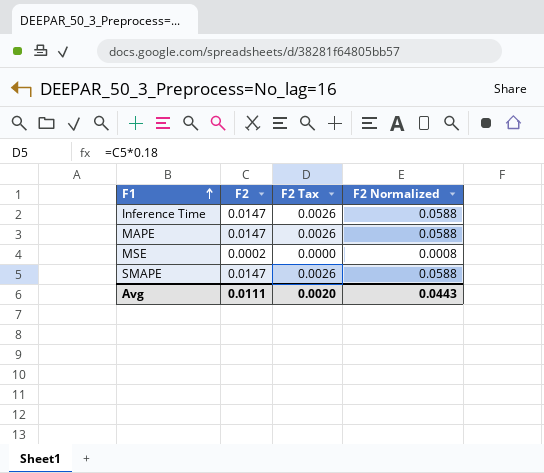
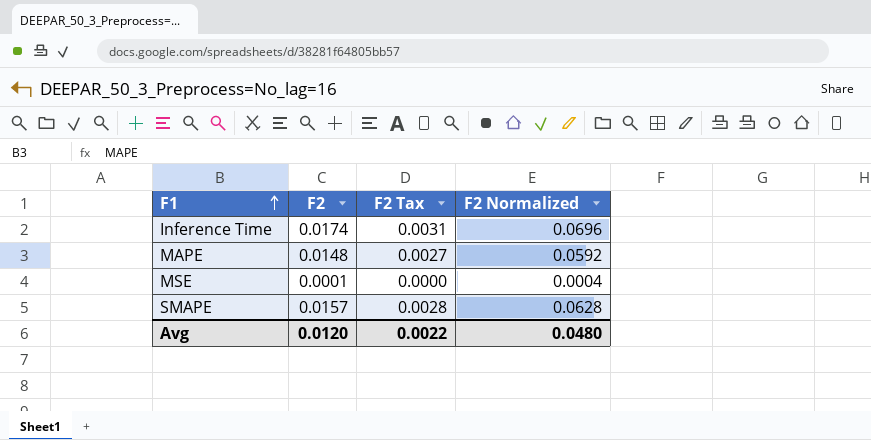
Inference Time | F2: 0.0147 -> 0.0174
Inference Time | F2 Tax: 0.0026 -> 0.0031
Inference Time | F2 Normalized: 0.0588 -> 0.0696
MAPE | F2: 0.0147 -> 0.0148
MAPE | F2 Tax: 0.0026 -> 0.0027
MAPE | F2 Normalized: 0.0588 -> 0.0592
MSE | F2: 0.0002 -> 0.0001
MSE | F2 Normalized: 0.0008 -> 0.0004
SMAPE | F2: 0.0147 -> 0.0157
SMAPE | F2 Tax: 0.0026 -> 0.0028
SMAPE | F2 Normalized: 0.0588 -> 0.0628
Avg | F2: 0.0111 -> 0.0120
Avg | F2 Tax: 0.0020 -> 0.0022
Avg | F2 Normalized: 0.0443 -> 0.0480

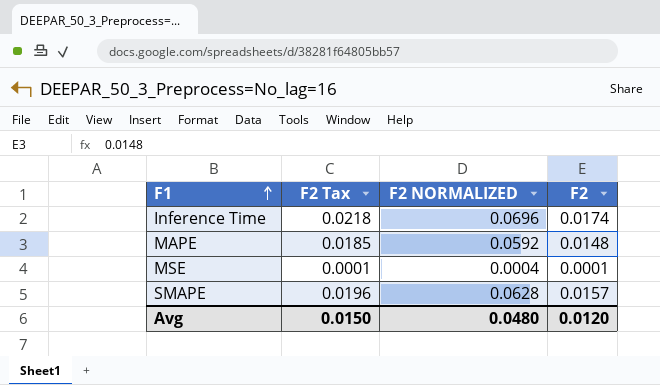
column F2 Tax | formula: [F2] * 0.18 -> [F2] * 1.25
column name: F2 Normalized -> F2 NORMALIZED
column F2 | position: 2 -> 4
Avg | F2 Tax: 0.0022 -> 0.0150

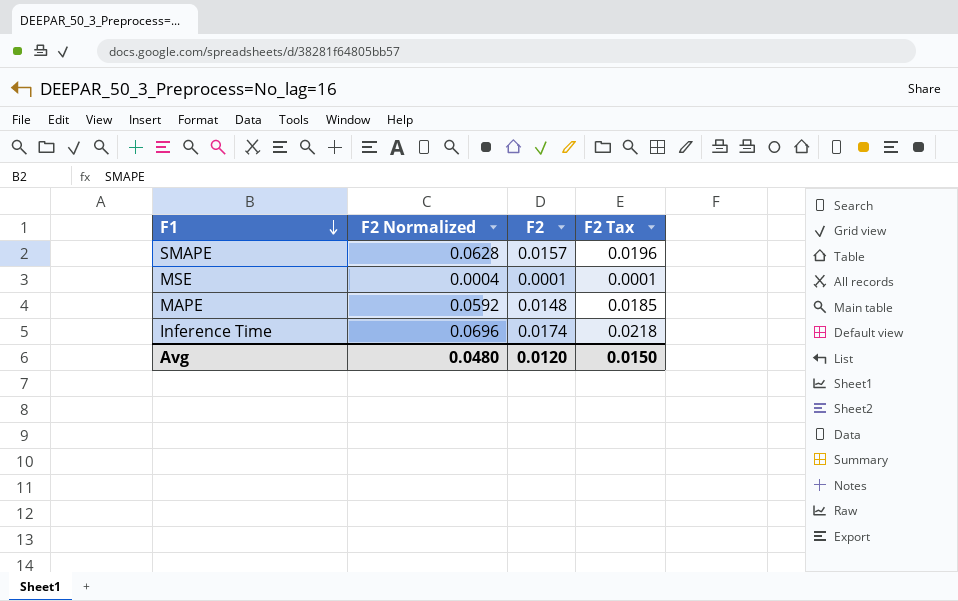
row order: F1 ascending -> F1 descending
column name: F2 NORMALIZED -> F2 Normalized
column F2 Tax | position: 2 -> 4

